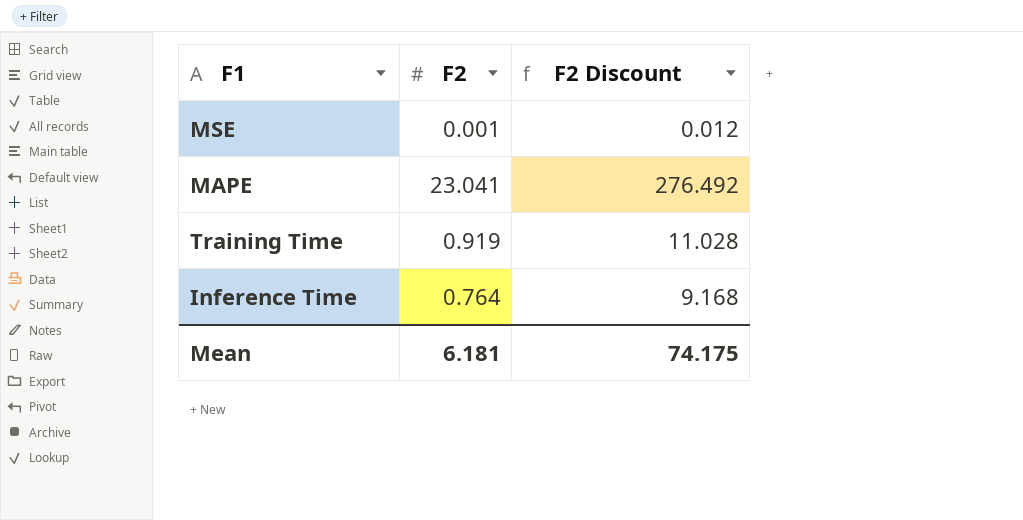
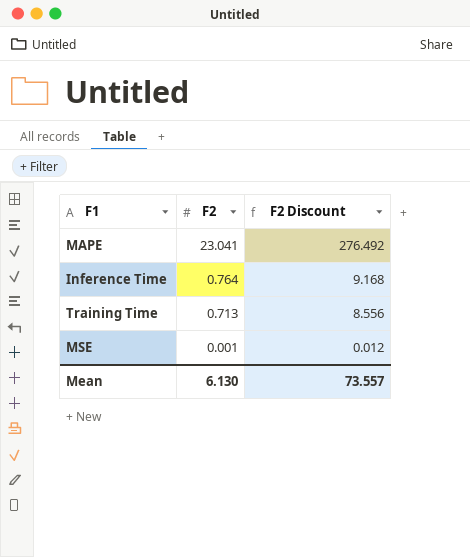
row order: none -> F2 descending
Training Time | F2: 0.919 -> 0.713
Training Time | F2 Discount: 11.028 -> 8.556
Mean | F2: 6.181 -> 6.130
Mean | F2 Discount: 74.175 -> 73.557

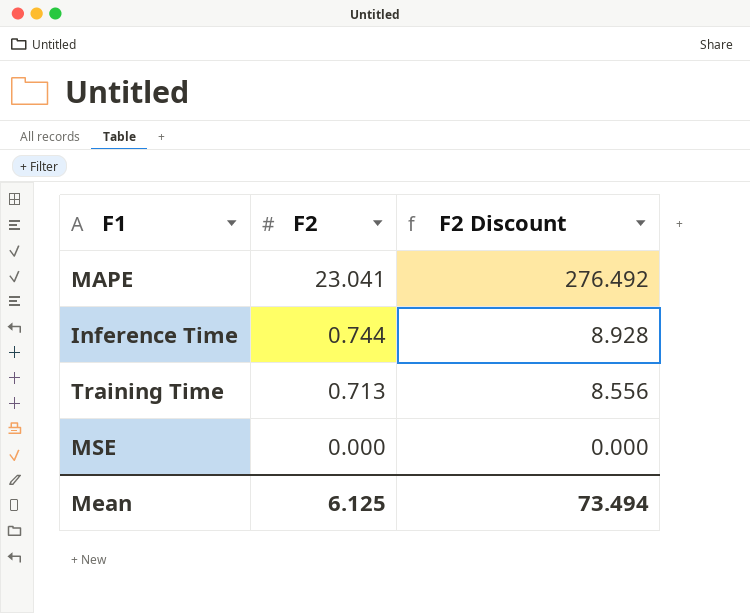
Inference Time | F2: 0.764 -> 0.744
Inference Time | F2 Discount: 9.168 -> 8.928
MSE | F2: 0.001 -> 0.000
MSE | F2 Discount: 0.012 -> 0.000
Mean | F2: 6.130 -> 6.125
Mean | F2 Discount: 73.557 -> 73.494

